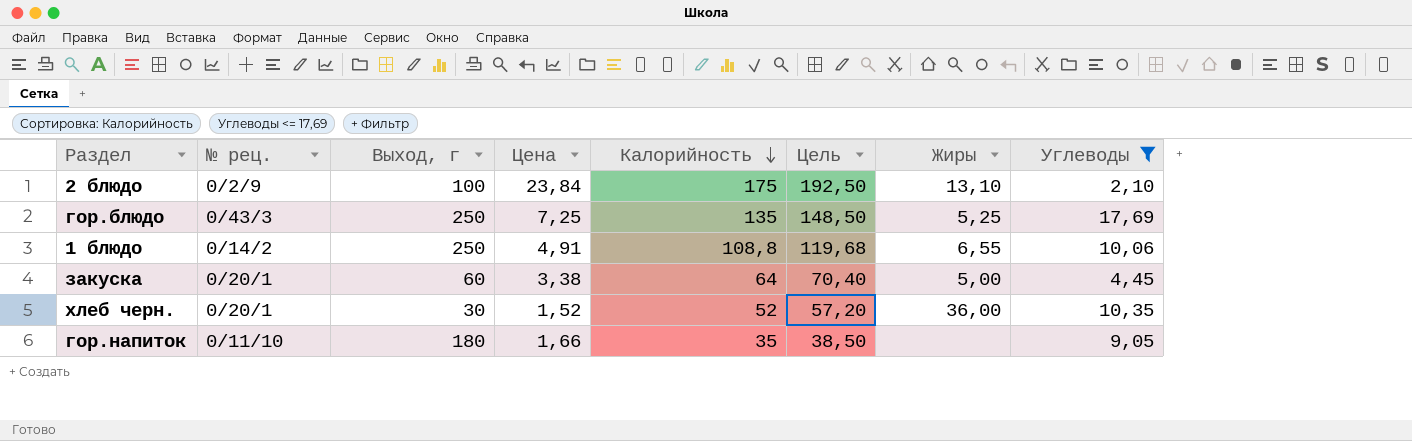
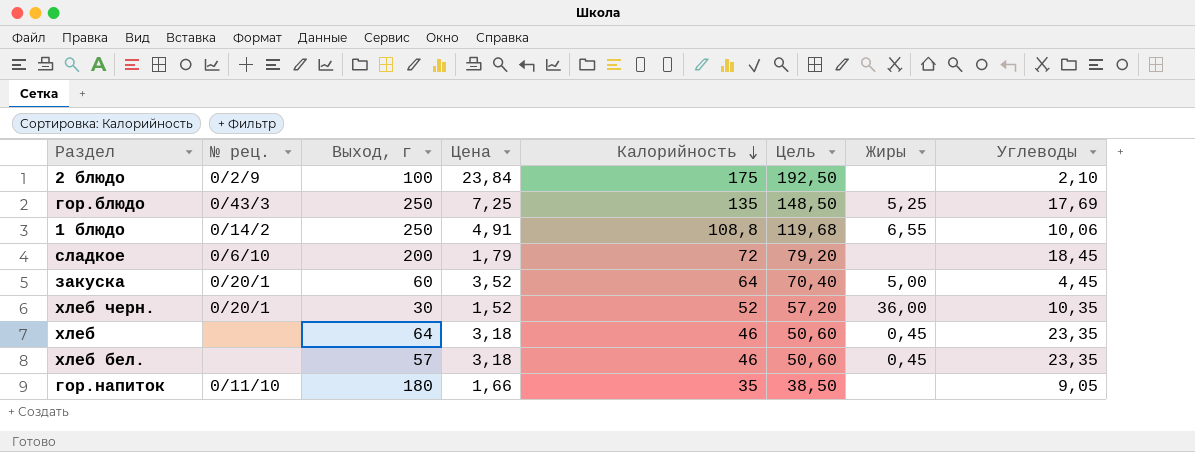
filter: Углеводы <= 17,69 -> none
2 блюдо | Жиры: 13,10 -> none
закуска | Цена: 3,38 -> 3,52

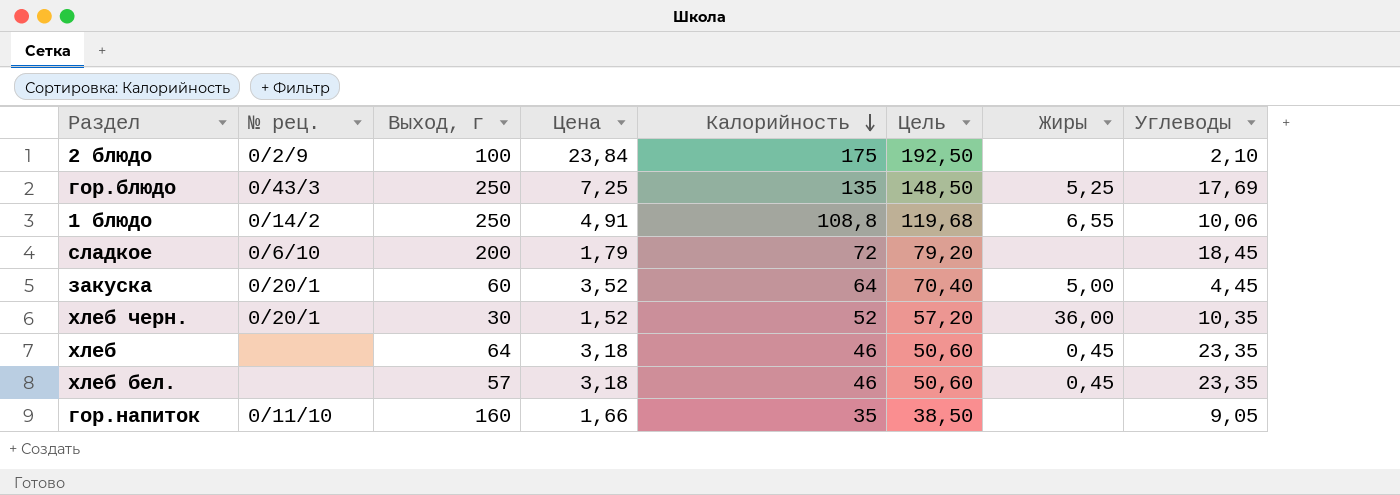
гор.напиток | Выход, г: 180 -> 160

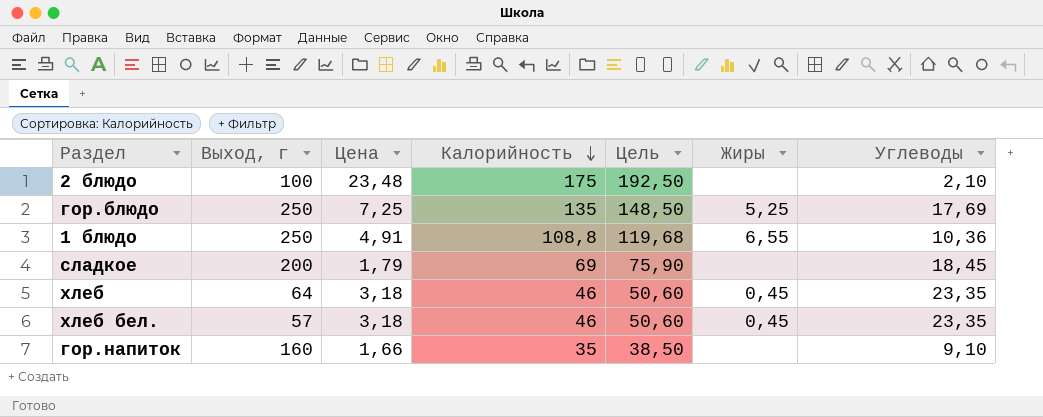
column № рец. | position: 2 -> none
row закуска: 0/20/1 | 60 | 3,52 | 64 | 70,40 | 5,00 | 4,45 -> none
row хлеб черн.: 0/20/1 | 30 | 1,52 | 52 | 57,20 | 36,00 | 10,35 -> none
2 блюдо | Цена: 23,84 -> 23,48
1 блюдо | Углеводы: 10,06 -> 10,36
сладкое | Калорийность: 72 -> 69
сладкое | Цель: 79,20 -> 75,90
гор.напиток | Углеводы: 9,05 -> 9,10

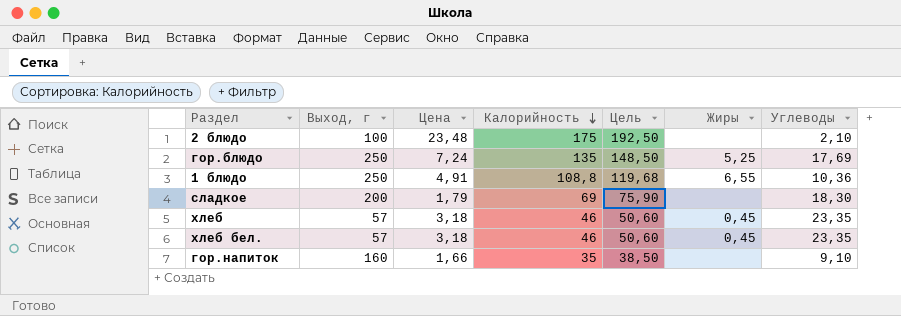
гор.блюдо | Цена: 7,25 -> 7,24
сладкое | Углеводы: 18,45 -> 18,30
хлеб | Выход, г: 64 -> 57

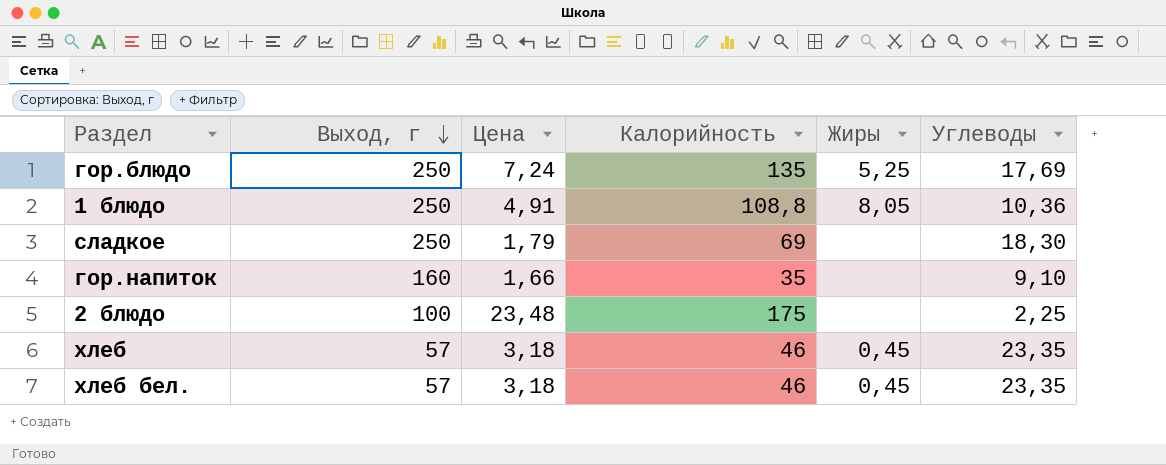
row order: Калорийность descending -> Выход, г descending
column Цель | formula: [Калорийность] * 1,1 -> none
1 блюдо | Жиры: 6,55 -> 8,05
сладкое | Выход, г: 200 -> 250
2 блюдо | Углеводы: 2,10 -> 2,25

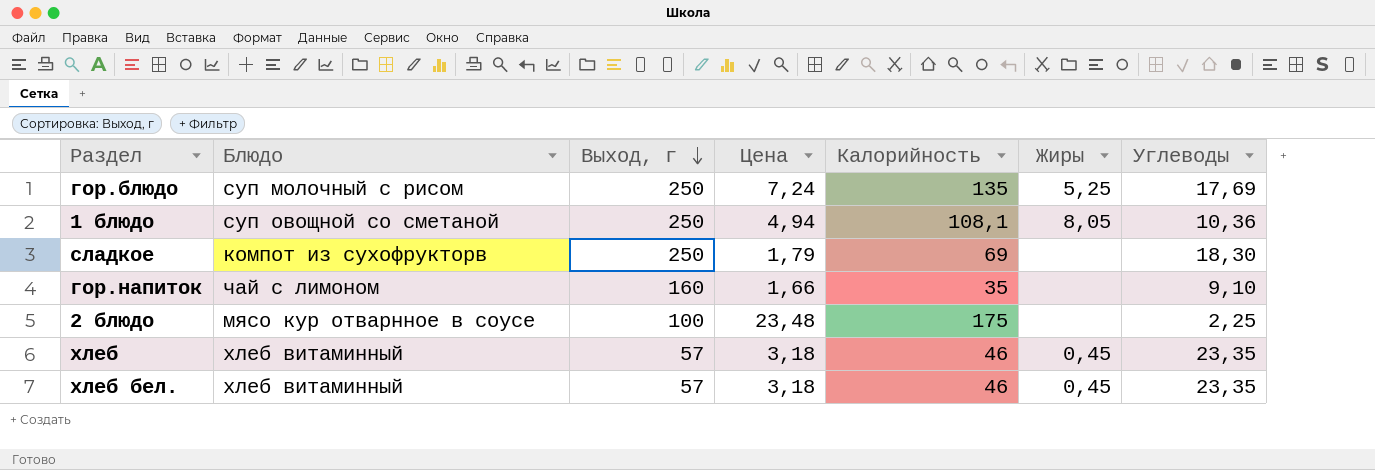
column Блюдо | position: none -> 2
1 блюдо | Цена: 4,91 -> 4,94
1 блюдо | Калорийность: 108,8 -> 108,1

